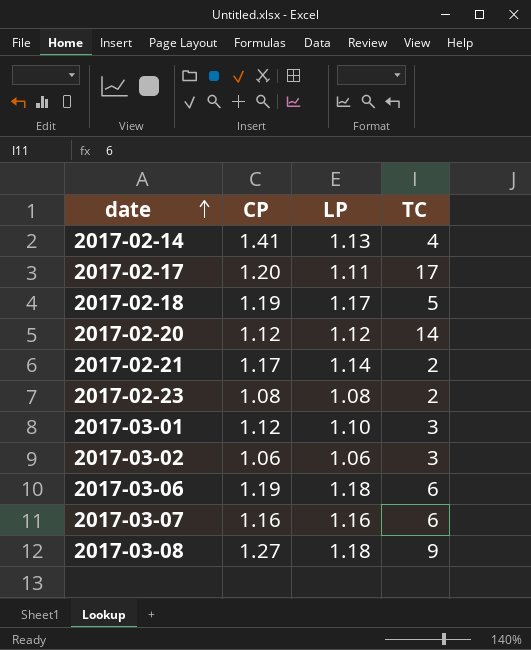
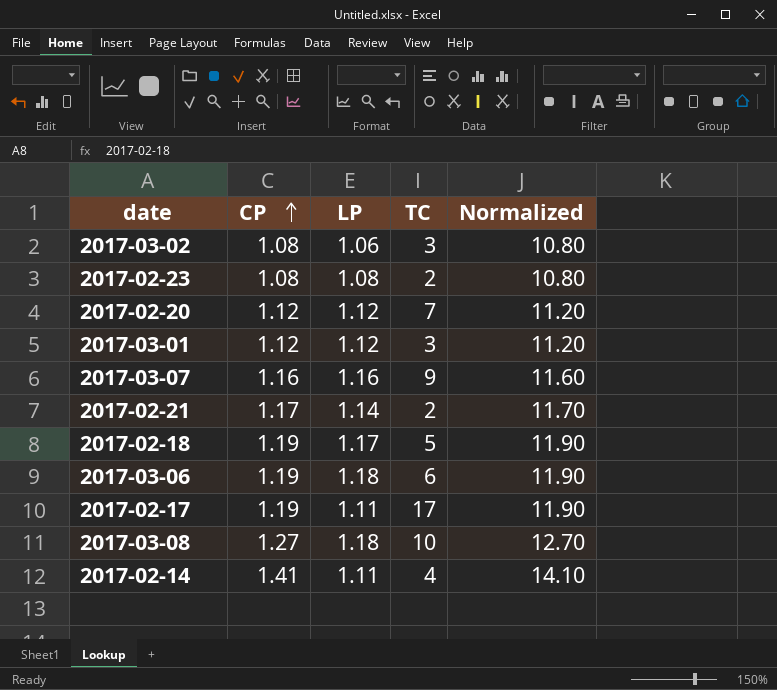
row order: date ascending -> CP ascending
column Normalized | formula: none -> [CP] * 10
2017-03-02 | CP: 1.06 -> 1.08
2017-02-20 | TC: 14 -> 7
2017-03-01 | LP: 1.10 -> 1.12
2017-03-07 | TC: 6 -> 9
2017-02-17 | CP: 1.20 -> 1.19
2017-03-08 | TC: 9 -> 10
2017-02-14 | LP: 1.13 -> 1.11

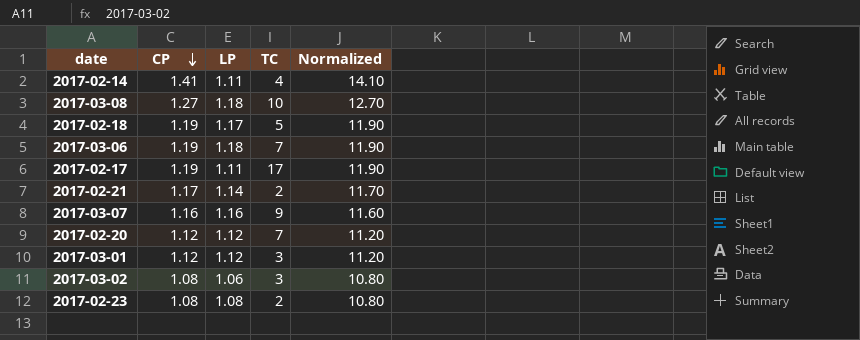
row order: CP ascending -> CP descending
2017-03-06 | TC: 6 -> 7

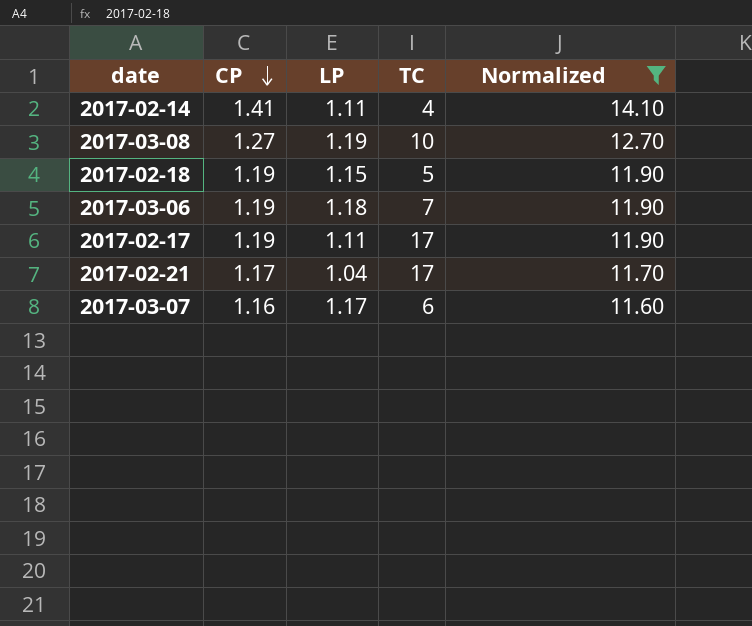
filter: none -> Normalized >= 11.60
2017-03-08 | LP: 1.18 -> 1.19
2017-02-18 | LP: 1.17 -> 1.15
2017-02-21 | LP: 1.14 -> 1.04
2017-02-21 | TC: 2 -> 17
2017-03-07 | LP: 1.16 -> 1.17
2017-03-07 | TC: 9 -> 6

